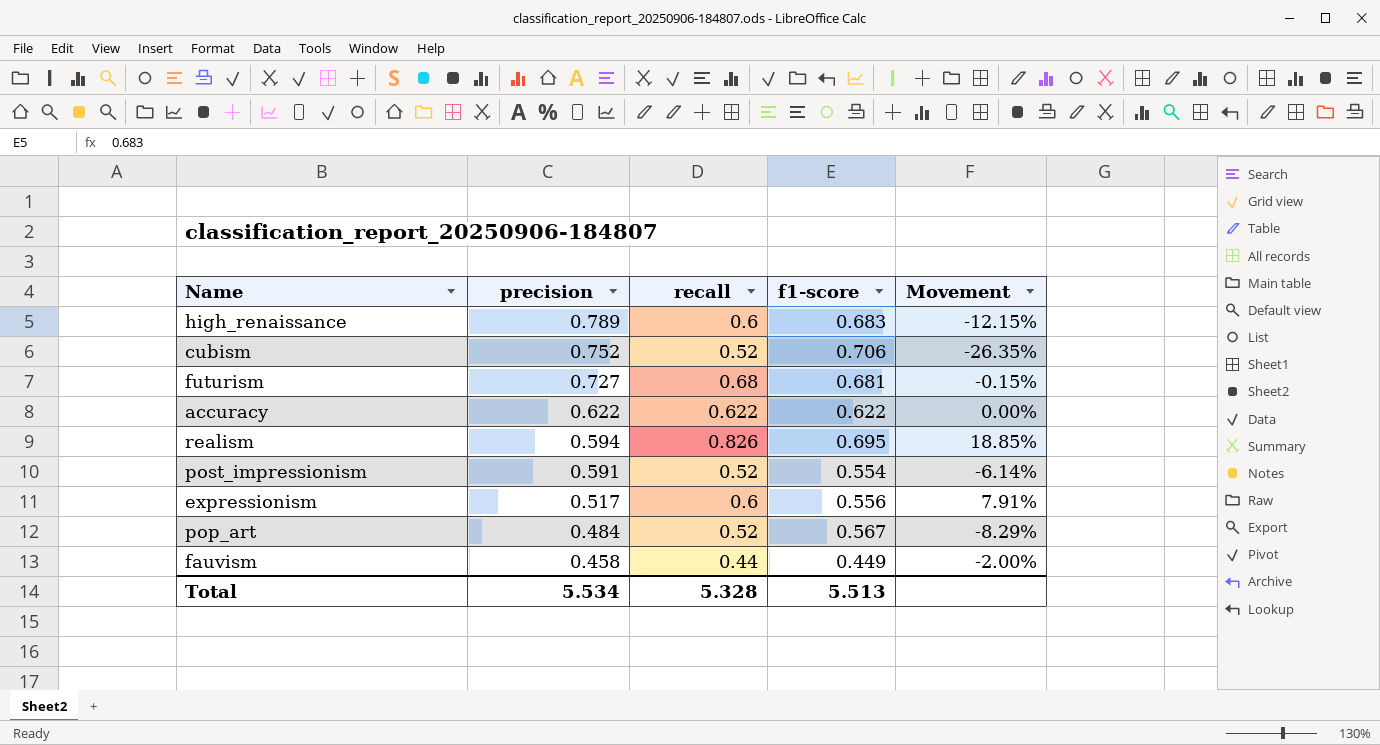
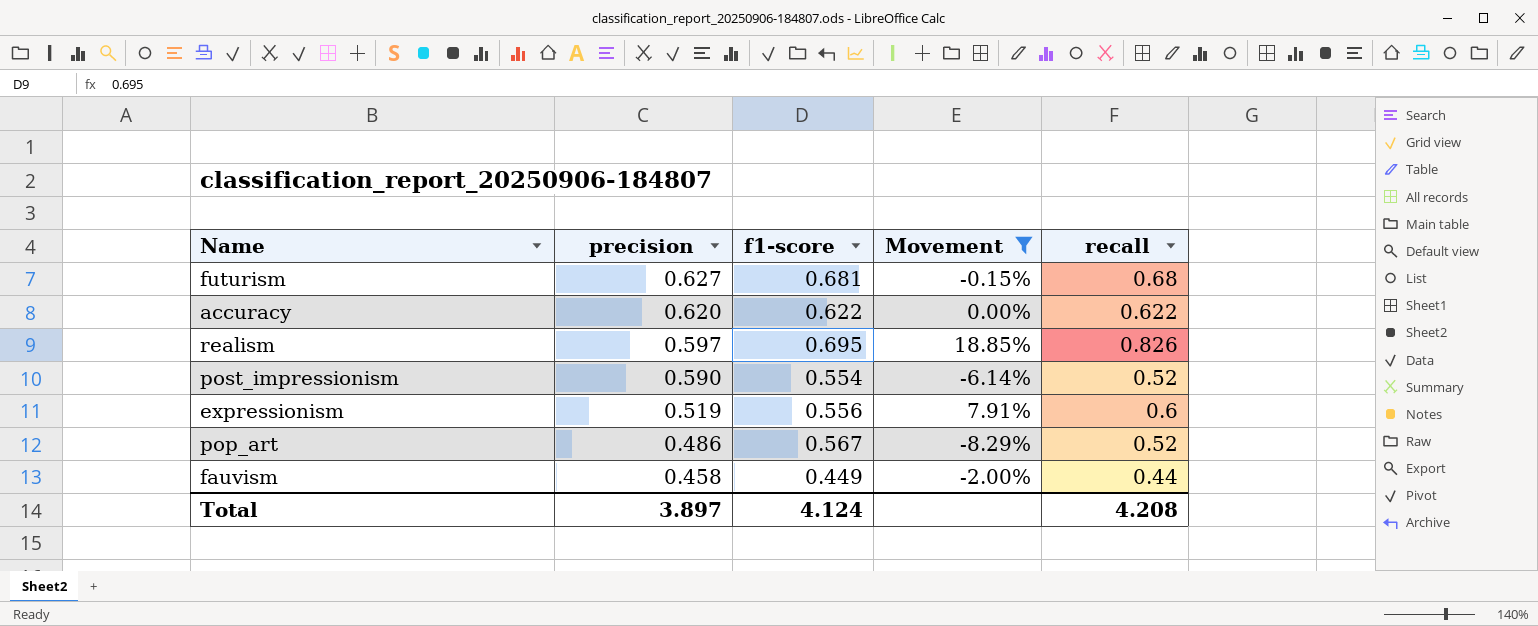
filter: none -> Movement >= -8.29%
column recall | position: 3 -> 5
futurism | precision: 0.727 -> 0.627
accuracy | precision: 0.622 -> 0.620
realism | precision: 0.594 -> 0.597
post_impressionism | precision: 0.591 -> 0.590
expressionism | precision: 0.517 -> 0.519
pop_art | precision: 0.484 -> 0.486
Total | precision: 5.534 -> 3.897
Total | f1-score: 5.513 -> 4.124
Total | recall: 5.328 -> 4.208

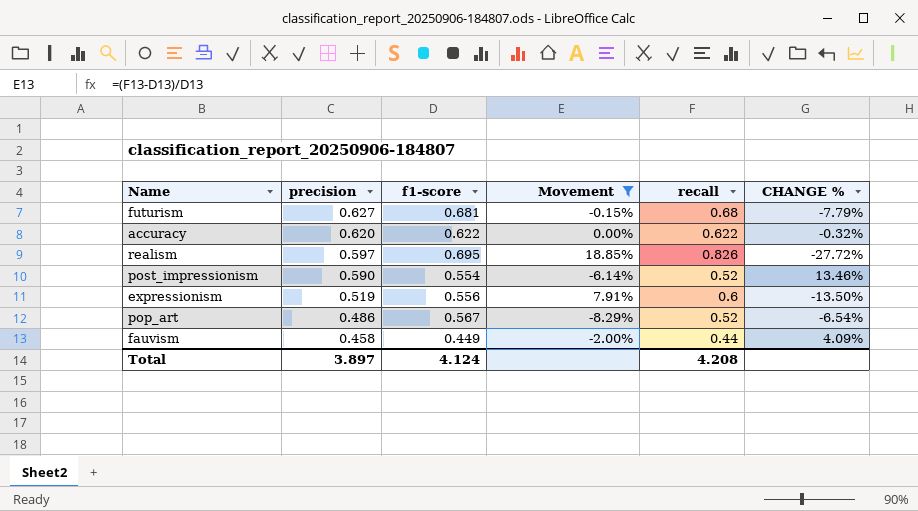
column CHANGE % | formula: none -> ([precision] - [recall]) / [recall]

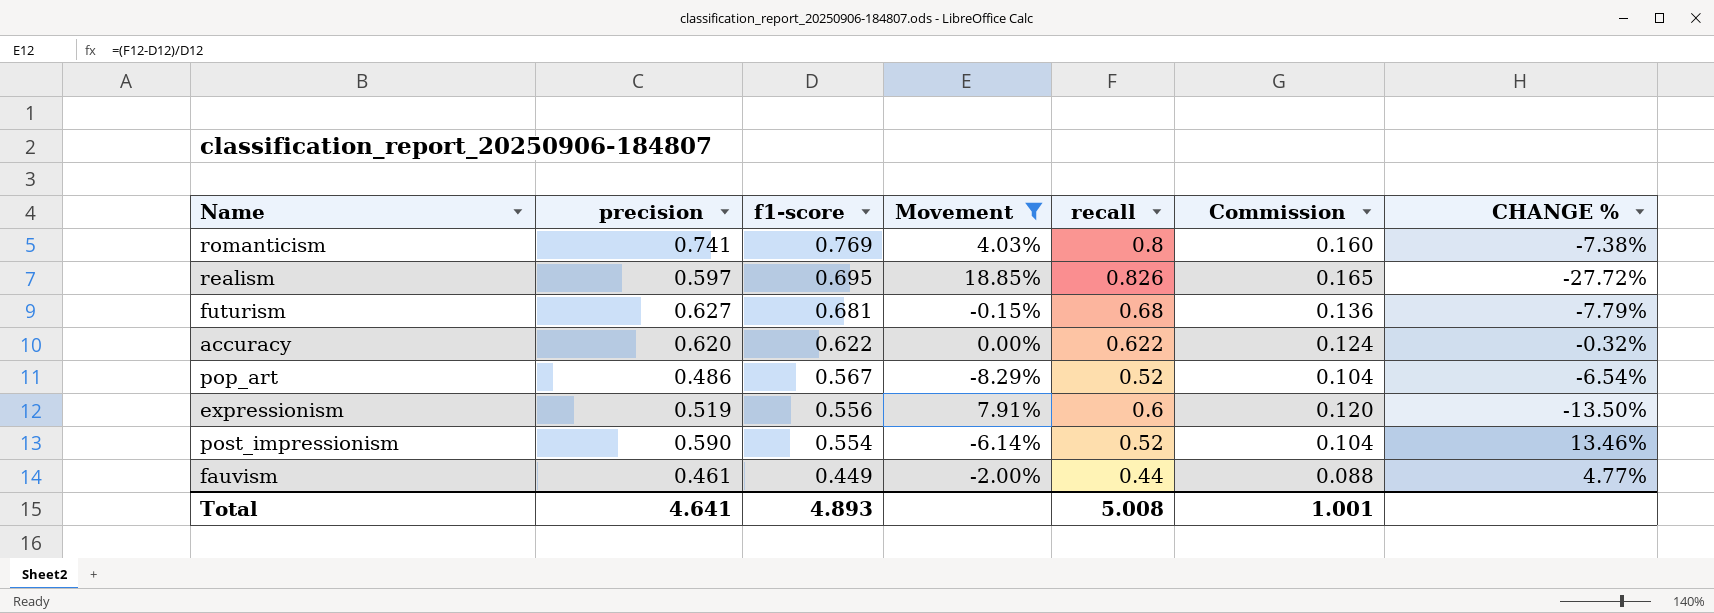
row order: precision descending -> f1-score descending
column Commission | formula: none -> [recall] * 0.2
row romanticism: none -> 0.741 | 0.769 | 4.03% | 0.8 | 0.160 | -7.38%
fauvism | precision: 0.458 -> 0.461
fauvism | CHANGE %: 4.09% -> 4.77%
Total | precision: 3.897 -> 4.641
Total | f1-score: 4.124 -> 4.893
Total | recall: 4.208 -> 5.008

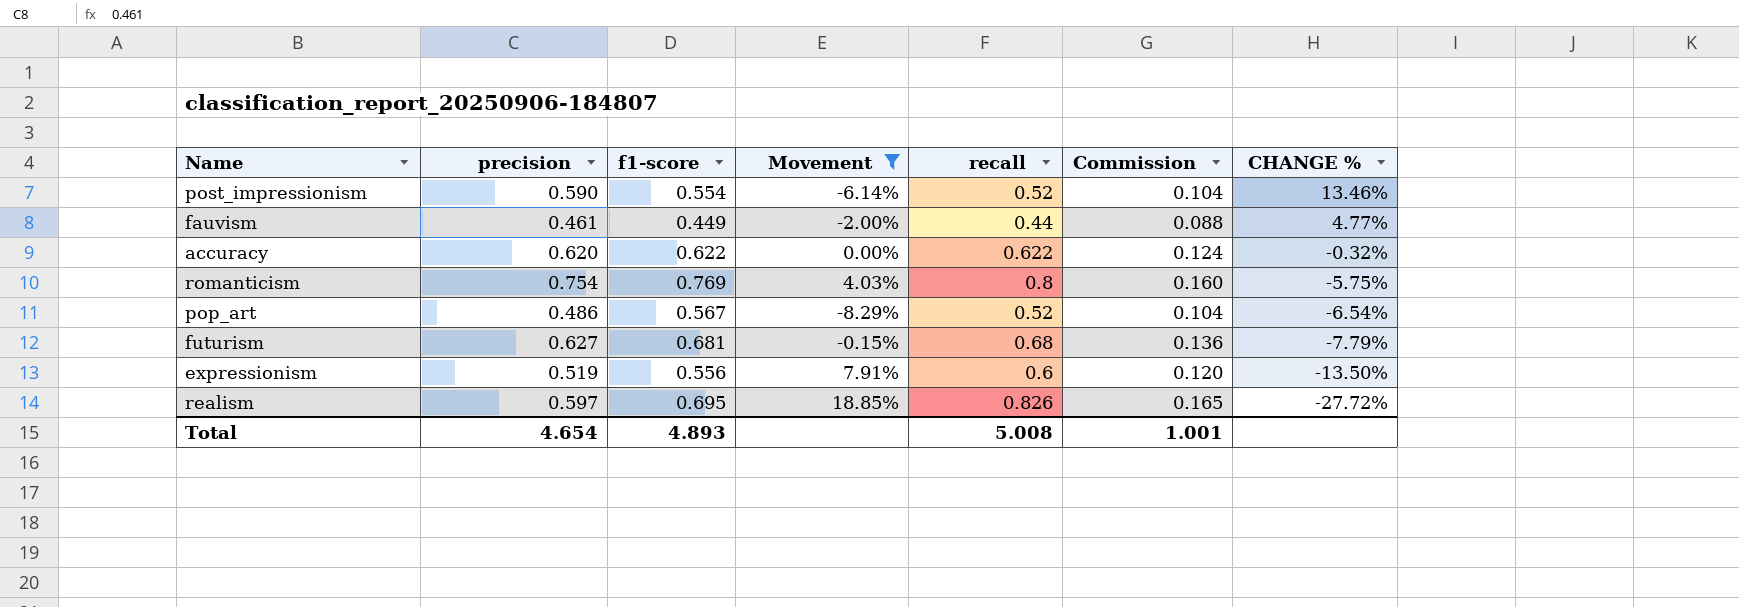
row order: f1-score descending -> CHANGE % descending
romanticism | precision: 0.741 -> 0.754
romanticism | CHANGE %: -7.38% -> -5.75%
Total | precision: 4.641 -> 4.654

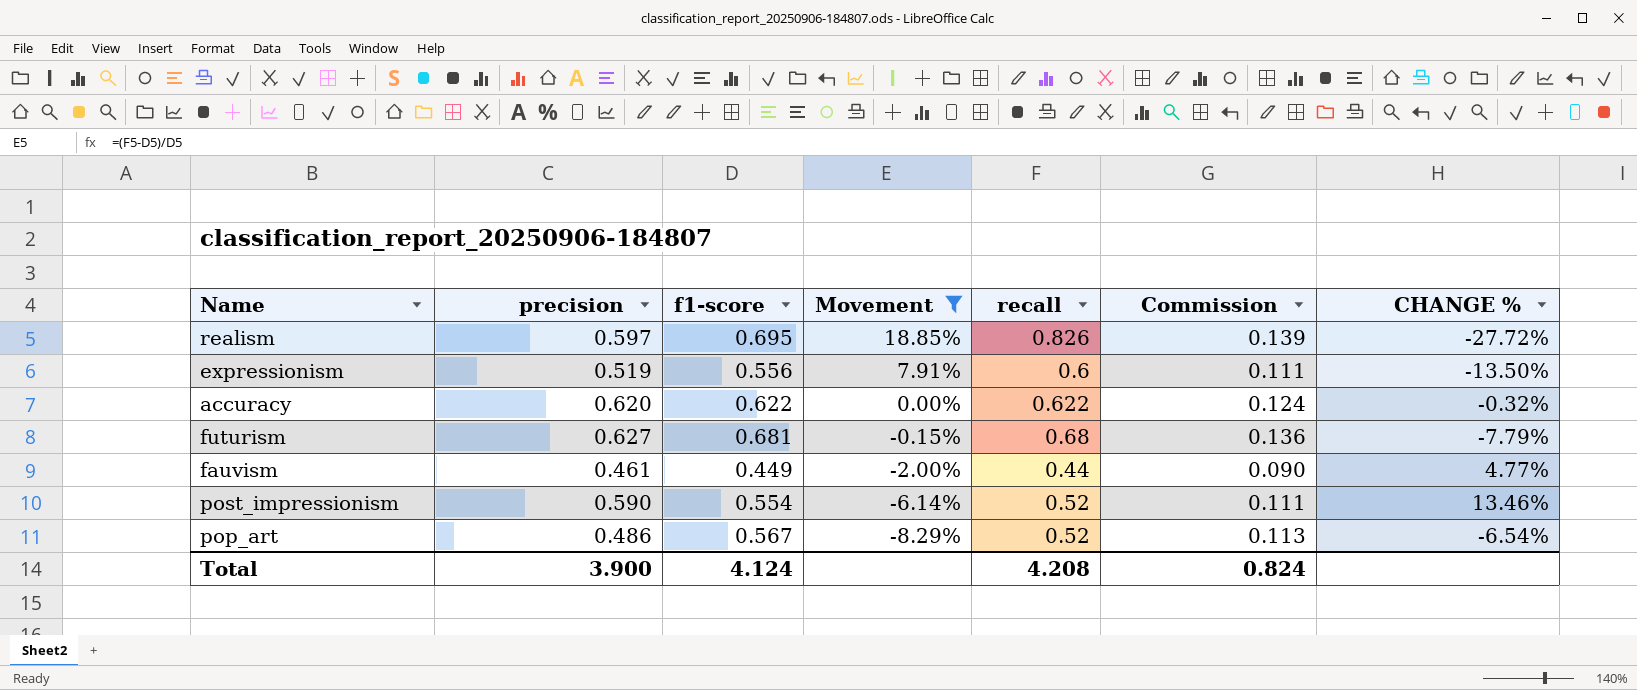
row order: CHANGE % descending -> Movement descending
column Commission | formula: [recall] * 0.2 -> [f1-score] * 0.2
row romanticism: 0.754 | 0.769 | 4.03% | 0.8 | 0.160 | -5.75% -> none
Total | precision: 4.654 -> 3.900
Total | f1-score: 4.893 -> 4.124
Total | recall: 5.008 -> 4.208
Total | Commission: 1.001 -> 0.824

